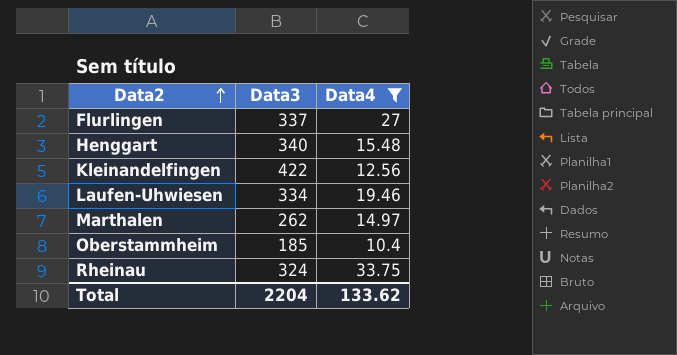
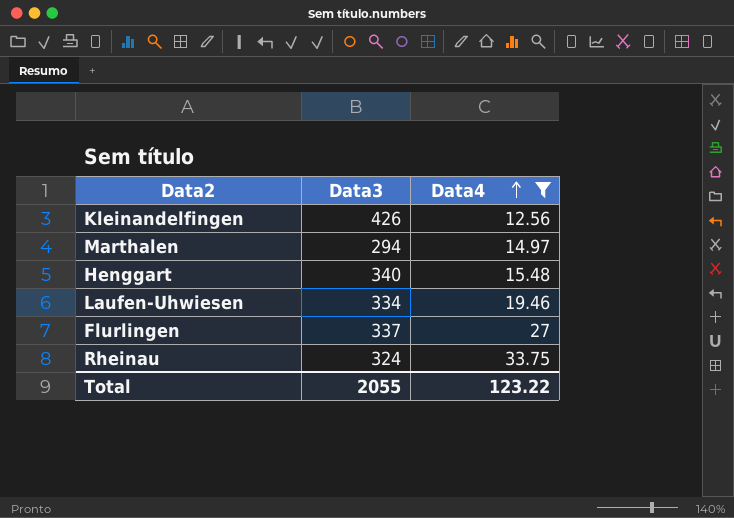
row order: Data2 ascending -> Data4 ascending
row Oberstammheim: 185 | 10.4 -> none
Kleinandelfingen | Data3: 422 -> 426
Marthalen | Data3: 262 -> 294
Total | Data3: 2204 -> 2055
Total | Data4: 133.62 -> 123.22

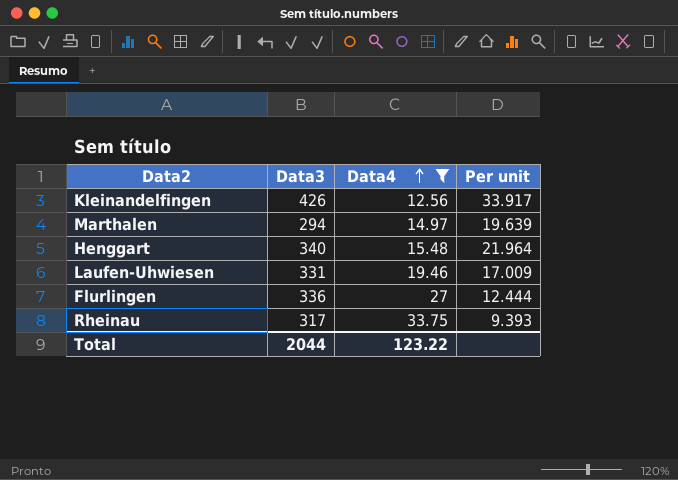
column Per unit | formula: none -> [Data3] / [Data4]
Laufen-Uhwiesen | Data3: 334 -> 331
Flurlingen | Data3: 337 -> 336
Rheinau | Data3: 324 -> 317
Total | Data3: 2055 -> 2044

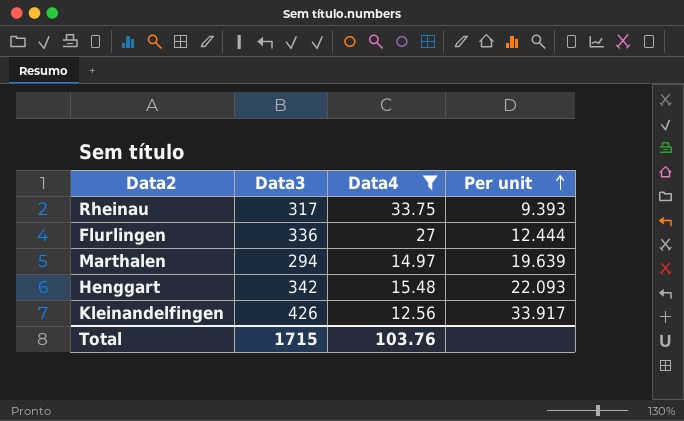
row order: Data4 ascending -> Per unit ascending
row Laufen-Uhwiesen: 331 | 19.46 | 17.009 -> none
Henggart | Data3: 340 -> 342
Henggart | Per unit: 21.964 -> 22.093
Total | Data3: 2044 -> 1715
Total | Data4: 123.22 -> 103.76

